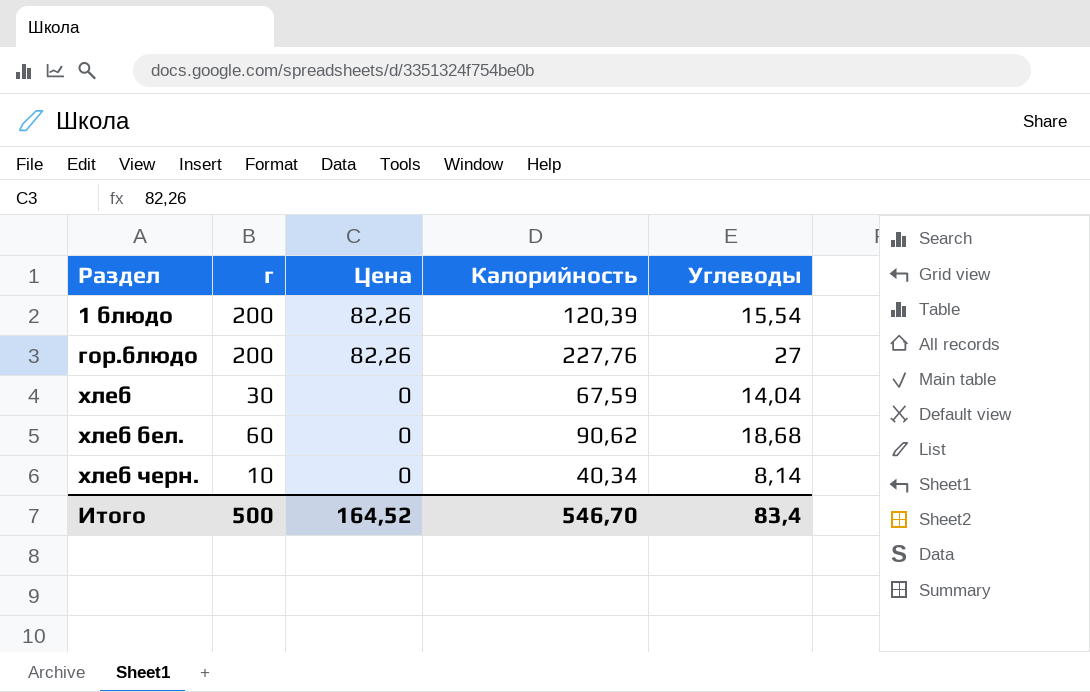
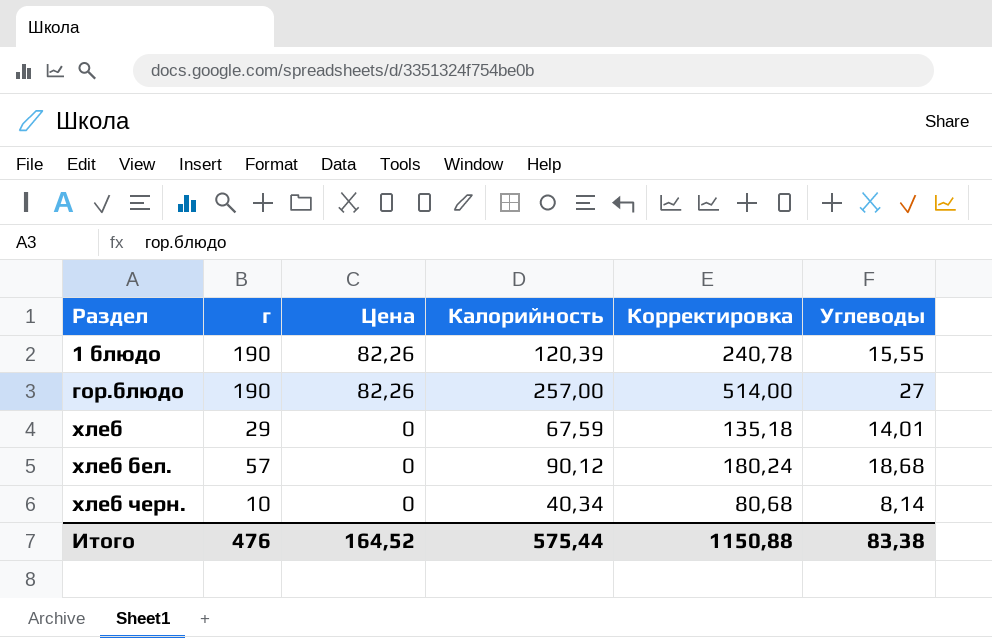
column Корректировка | formula: none -> [Калорийность] * 2
1 блюдо | г: 200 -> 190
1 блюдо | Углеводы: 15,54 -> 15,55
гор.блюдо | г: 200 -> 190
гор.блюдо | Калорийность: 227,76 -> 257,00
хлеб | г: 30 -> 29
хлеб | Углеводы: 14,04 -> 14,01
хлеб бел. | г: 60 -> 57
хлеб бел. | Калорийность: 90,62 -> 90,12
Итого | г: 500 -> 476
Итого | Калорийность: 546,70 -> 575,44
Итого | Углеводы: 83,4 -> 83,38

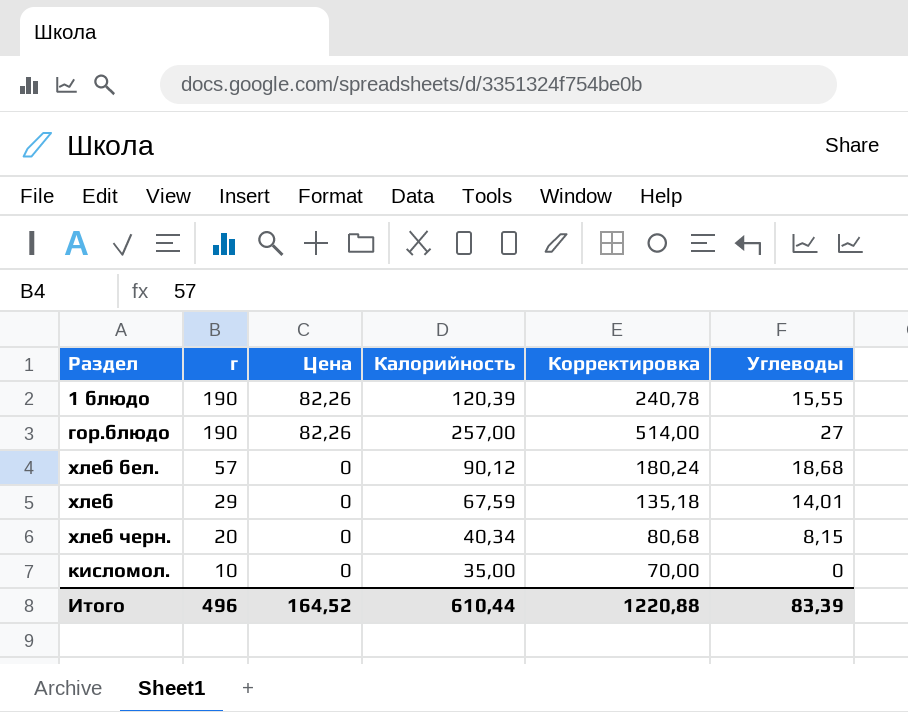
row order: Раздел ascending -> г descending
хлеб черн. | г: 10 -> 20
хлеб черн. | Углеводы: 8,14 -> 8,15
row кисломол.: none -> 10 | 0 | 35,00 | 70,00 | 0
Итого | г: 476 -> 496
Итого | Калорийность: 575,44 -> 610,44
Итого | Корректировка: 1150,88 -> 1220,88
Итого | Углеводы: 83,38 -> 83,39

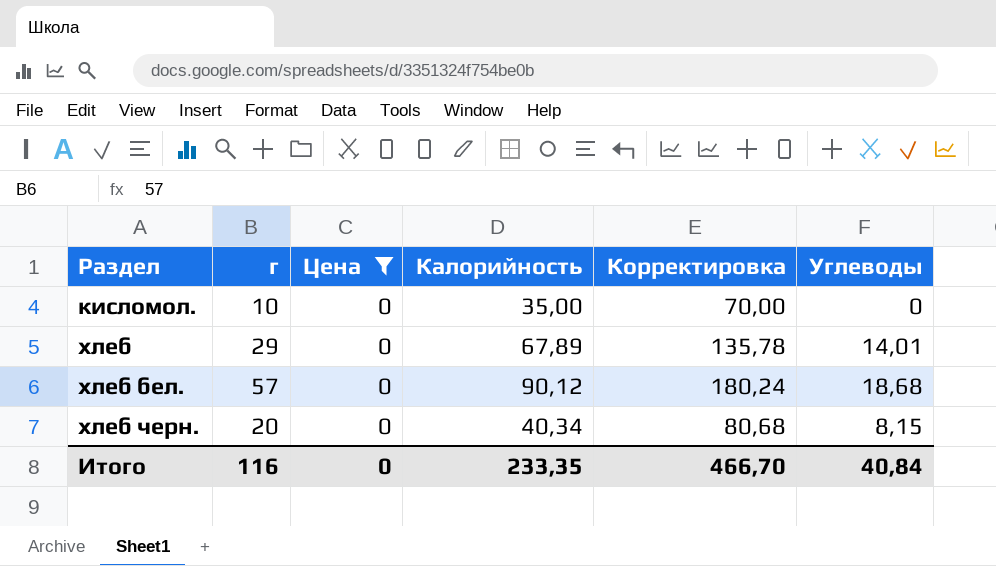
filter: none -> Цена = 0
row order: г descending -> Раздел ascending
хлеб | Калорийность: 67,59 -> 67,89
хлеб | Корректировка: 135,18 -> 135,78
Итого | г: 496 -> 116
Итого | Цена: 164,52 -> 0
Итого | Калорийность: 610,44 -> 233,35
Итого | Корректировка: 1220,88 -> 466,70
Итого | Углеводы: 83,39 -> 40,84

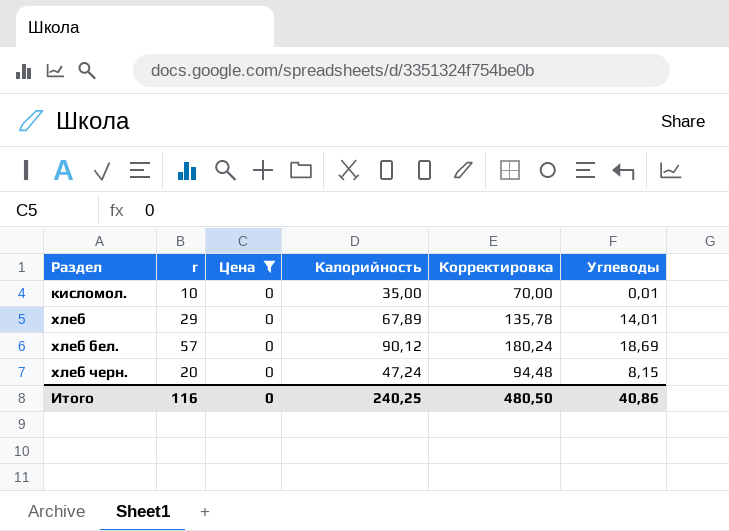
кисломол. | Углеводы: 0 -> 0,01
хлеб бел. | Углеводы: 18,68 -> 18,69
хлеб черн. | Калорийность: 40,34 -> 47,24
хлеб черн. | Корректировка: 80,68 -> 94,48
Итого | Калорийность: 233,35 -> 240,25
Итого | Корректировка: 466,70 -> 480,50
Итого | Углеводы: 40,84 -> 40,86

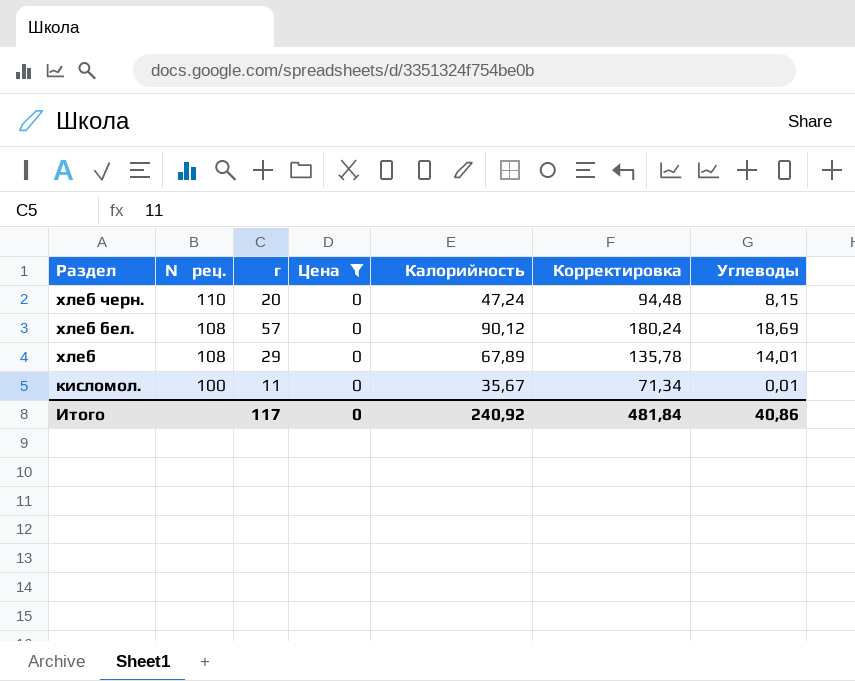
row order: Раздел ascending -> Раздел descending
column № рец. | position: none -> 2
кисломол. | г: 10 -> 11
кисломол. | Калорийность: 35,00 -> 35,67
кисломол. | Корректировка: 70,00 -> 71,34
Итого | г: 116 -> 117
Итого | Калорийность: 240,25 -> 240,92
Итого | Корректировка: 480,50 -> 481,84

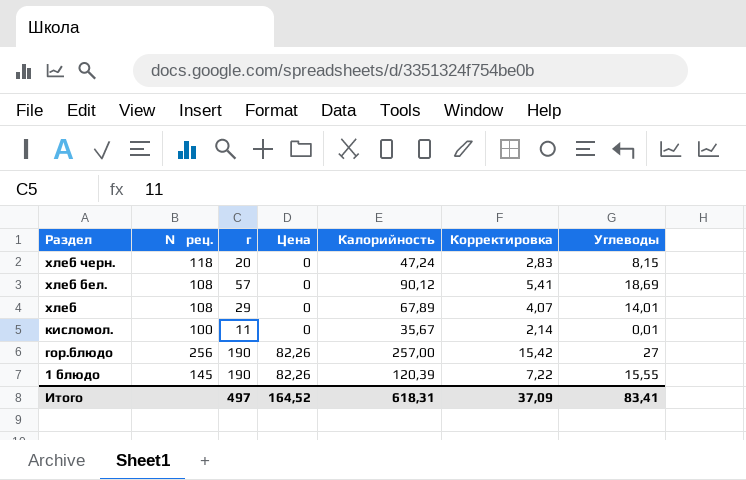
filter: Цена = 0 -> none
column Корректировка | formula: [Калорийность] * 2 -> [Калорийность] * 0,06
хлеб черн. | № рец.: 110 -> 118
Итого | г: 117 -> 497
Итого | Цена: 0 -> 164,52
Итого | Калорийность: 240,92 -> 618,31
Итого | Корректировка: 481,84 -> 37,09
Итого | Углеводы: 40,86 -> 83,41

